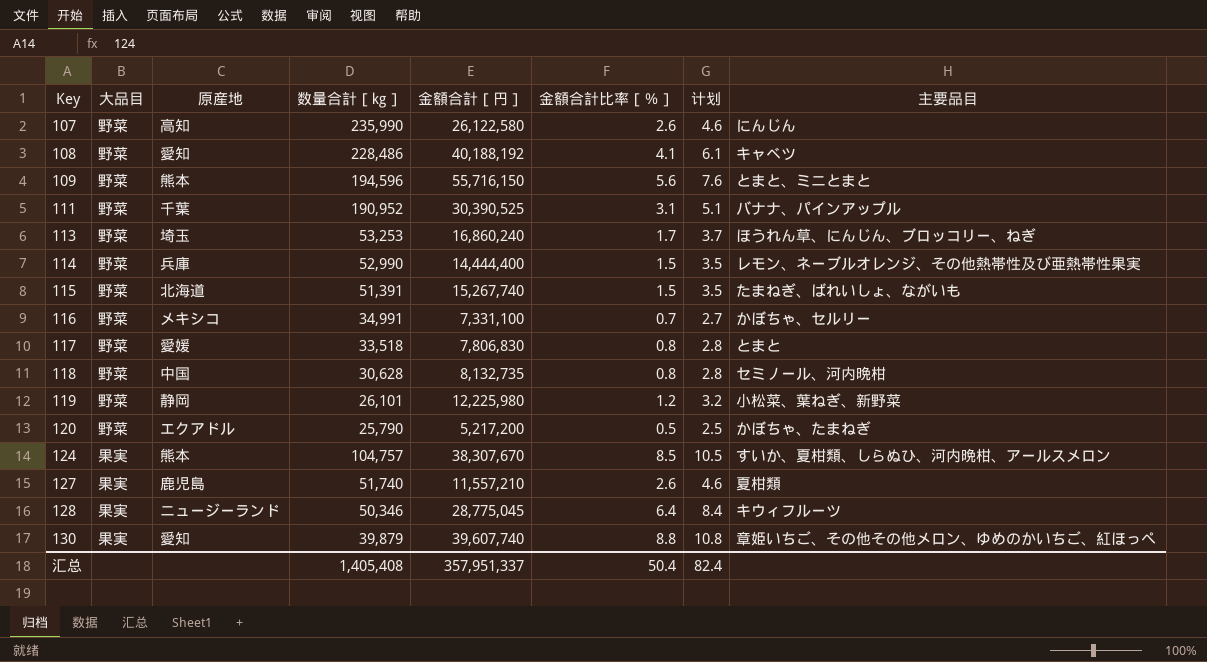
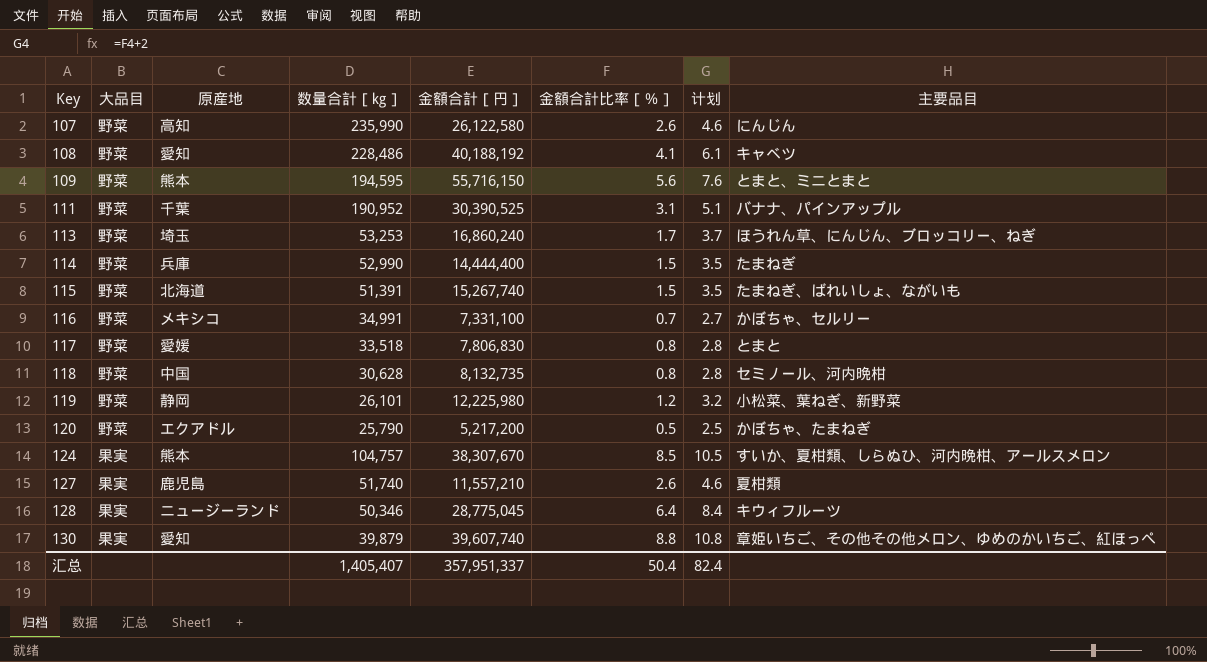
109 | 数量合計［㎏］: 194,596 -> 194,595
114 | 主要品目: レモン、ネーブルオレンジ、その他熱帯性及び亜熱帯性果実 -> たまねぎ
汇总 | 数量合計［㎏］: 1,405,408 -> 1,405,407

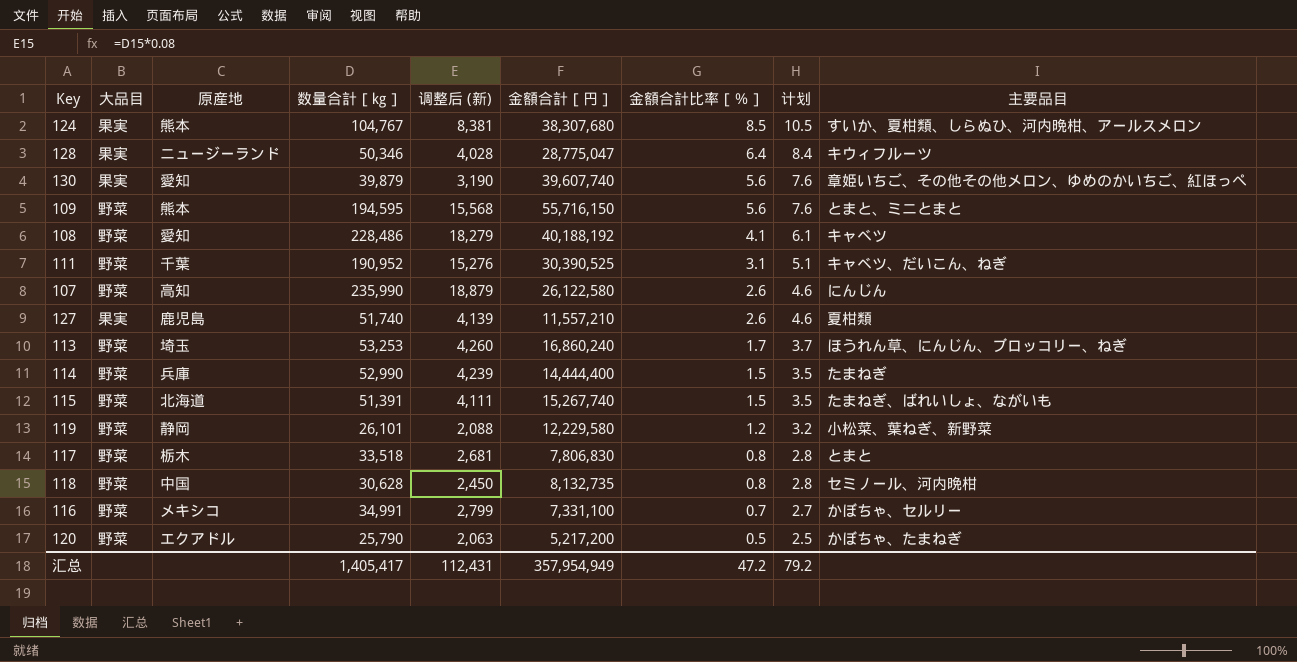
row order: Key ascending -> 金額合計比率［％］ descending
column 调整后 (新) | formula: none -> [数量合計［㎏］] * 0.08
124 | 数量合計［㎏］: 104,757 -> 104,767
124 | 金額合計［円］: 38,307,670 -> 38,307,680
128 | 金額合計［円］: 28,775,045 -> 28,775,047
130 | 金額合計比率［％］: 8.8 -> 5.6
130 | 计划: 10.8 -> 7.6
111 | 主要品目: バナナ、パインアップル -> キャベツ、だいこん、ねぎ
119 | 金額合計［円］: 12,225,980 -> 12,229,580
117 | 原産地: 愛媛 -> 栃木
汇总 | 数量合計［㎏］: 1,405,407 -> 1,405,417
汇总 | 金額合計［円］: 357,951,337 -> 357,954,949
汇总 | 金額合計比率［％］: 50.4 -> 47.2
汇总 | 计划: 82.4 -> 79.2

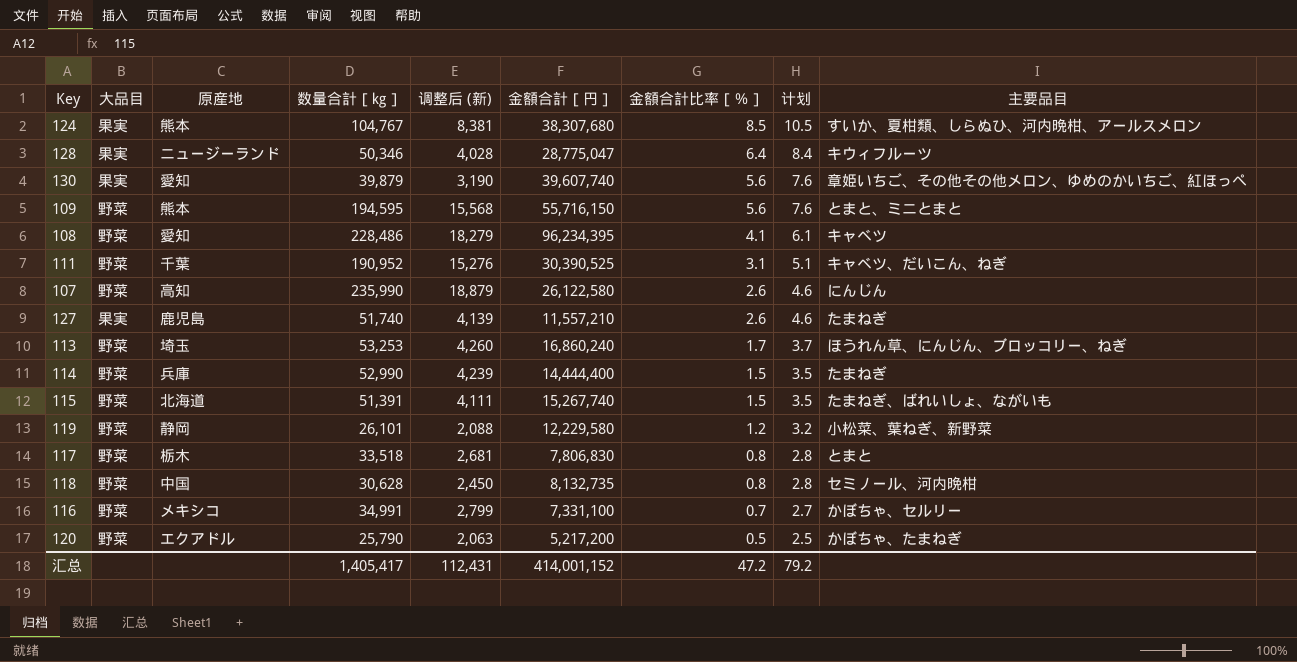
108 | 金額合計［円］: 40,188,192 -> 96,234,395
127 | 主要品目: 夏柑類 -> たまねぎ
汇总 | 金額合計［円］: 357,954,949 -> 414,001,152

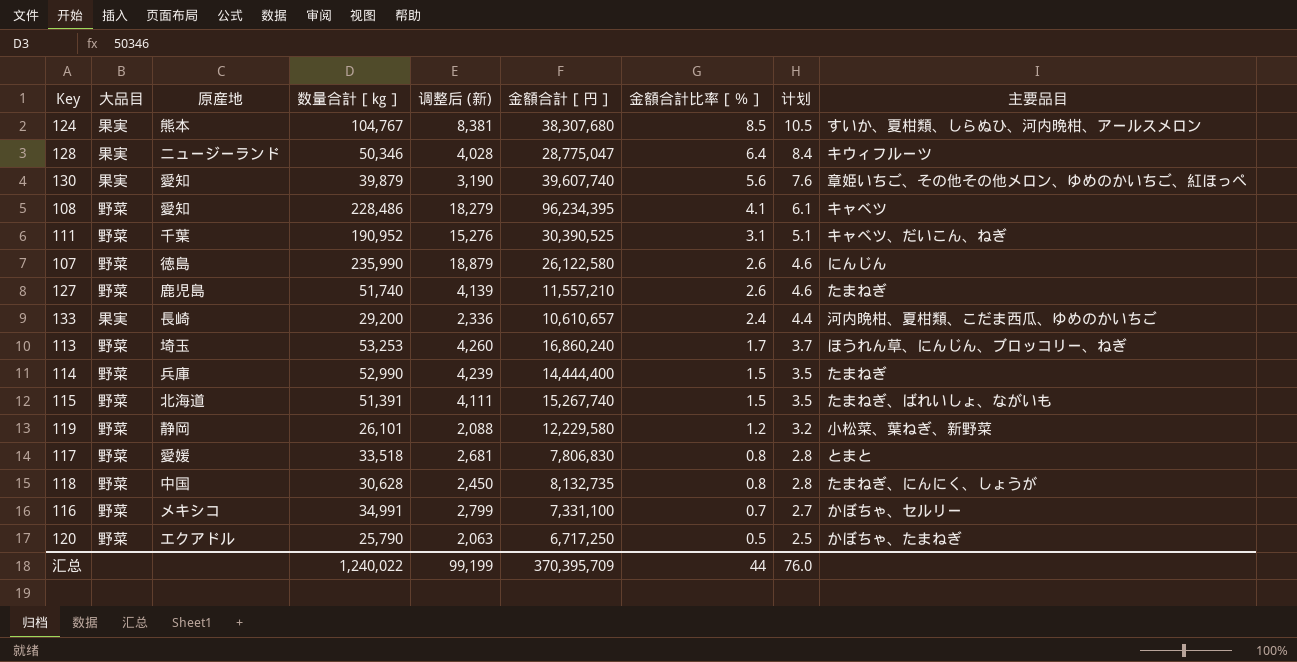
row 109: 野菜 | 熊本 | 194,595 | 15,568 | 55,716,150 | 5.6 | 7.6 | とまと、ミニとまと -> none
107 | 原産地: 高知 -> 徳島
127 | 大品目: 果実 -> 野菜
row 133: none -> 果実 | 長崎 | 29,200 | 2,336 | 10,610,657 | 2.4 | 4.4 | 河内晩柑、夏柑類、こだま西瓜、ゆめのかいちご
117 | 原産地: 栃木 -> 愛媛
118 | 主要品目: セミノール、河内晩柑 -> たまねぎ、にんにく、しょうが
120 | 金額合計［円］: 5,217,200 -> 6,717,250
汇总 | 数量合計［㎏］: 1,405,417 -> 1,240,022
汇总 | 调整后 (新): 112,431 -> 99,199
汇总 | 金額合計［円］: 414,001,152 -> 370,395,709
汇总 | 金額合計比率［％］: 47.2 -> 44
汇总 | 计划: 79.2 -> 76.0

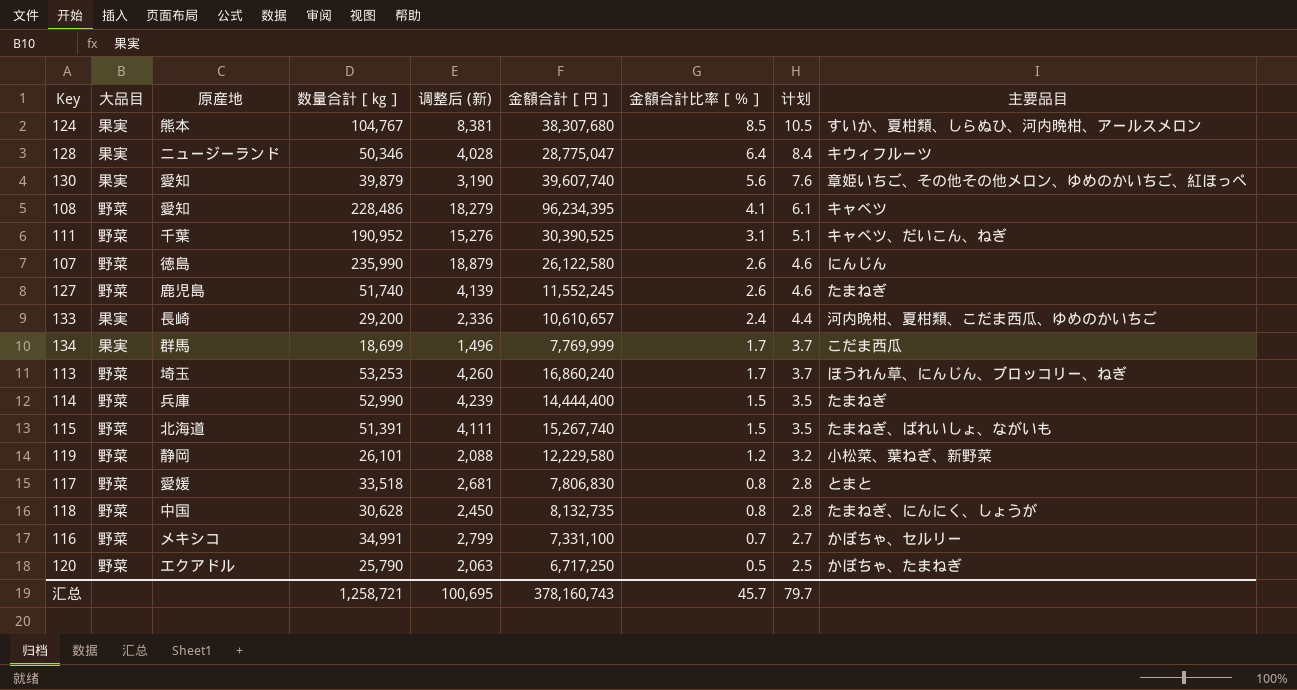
127 | 金額合計［円］: 11,557,210 -> 11,552,245
row 134: none -> 果実 | 群馬 | 18,699 | 1,496 | 7,769,999 | 1.7 | 3.7 | こだま西瓜
汇总 | 数量合計［㎏］: 1,240,022 -> 1,258,721
汇总 | 调整后 (新): 99,199 -> 100,695
汇总 | 金額合計［円］: 370,395,709 -> 378,160,743
汇总 | 金額合計比率［％］: 44 -> 45.7
汇总 | 计划: 76.0 -> 79.7

